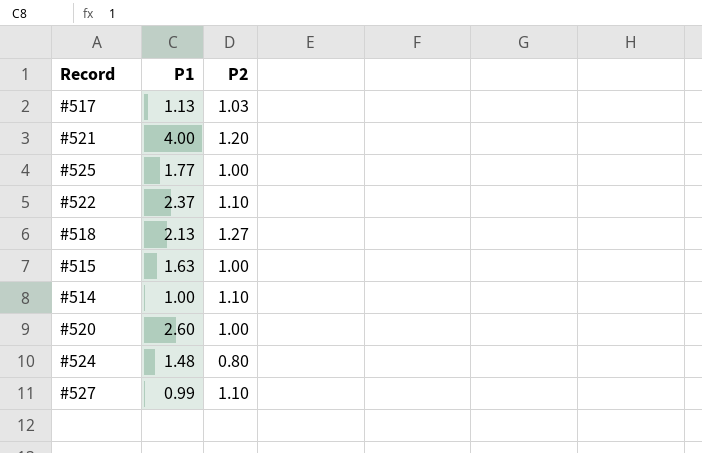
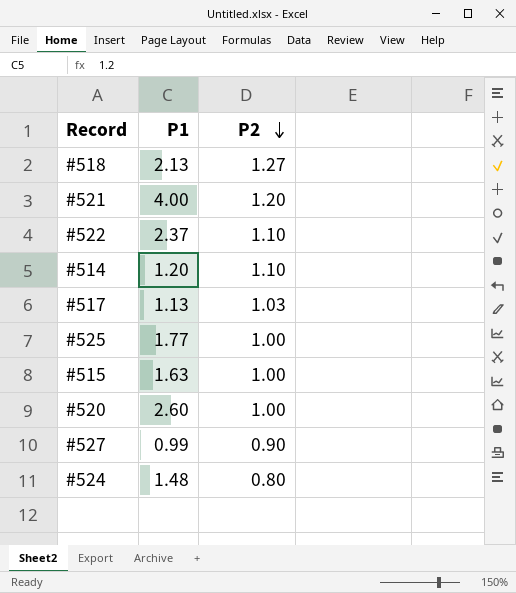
row order: none -> P2 descending
#514 | P1: 1.00 -> 1.20
#527 | P2: 1.10 -> 0.90

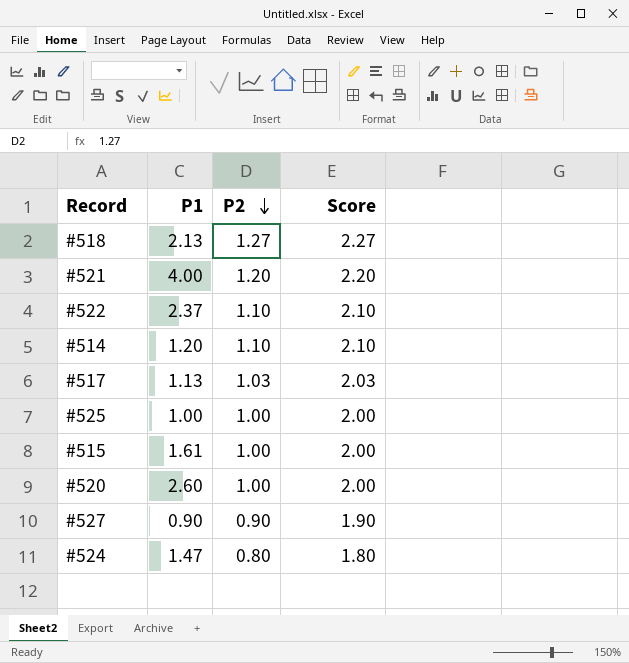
column Score | formula: none -> [P2] + 1
#525 | P1: 1.77 -> 1.00
#515 | P1: 1.63 -> 1.61
#527 | P1: 0.99 -> 0.90
#524 | P1: 1.48 -> 1.47

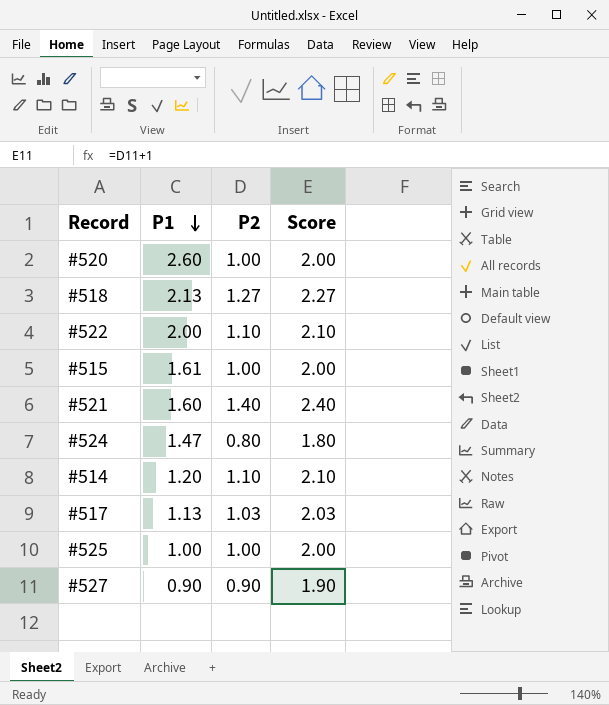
row order: P2 descending -> P1 descending
#522 | P1: 2.37 -> 2.00
#521 | P1: 4.00 -> 1.60
#521 | P2: 1.20 -> 1.40
#521 | Score: 2.20 -> 2.40

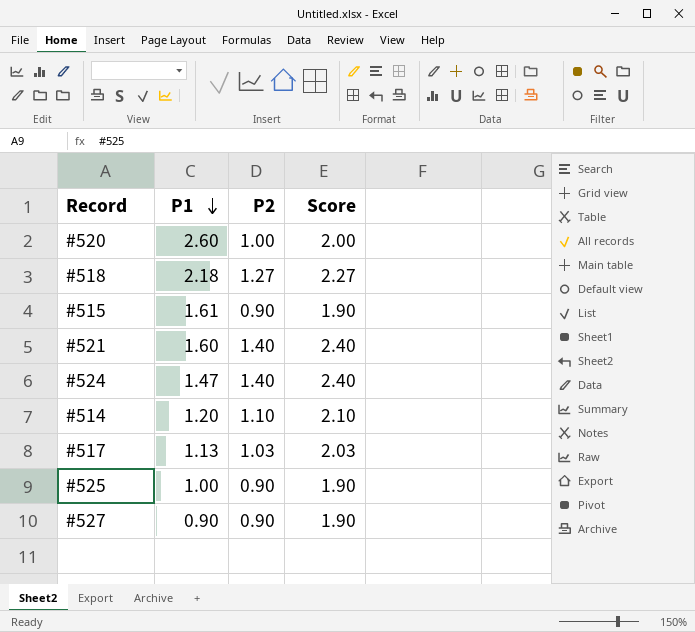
row #522: 2.00 | 1.10 | 2.10 -> none
#518 | P1: 2.13 -> 2.18
#515 | P2: 1.00 -> 0.90
#515 | Score: 2.00 -> 1.90
#524 | P2: 0.80 -> 1.40
#524 | Score: 1.80 -> 2.40
#525 | P2: 1.00 -> 0.90
#525 | Score: 2.00 -> 1.90

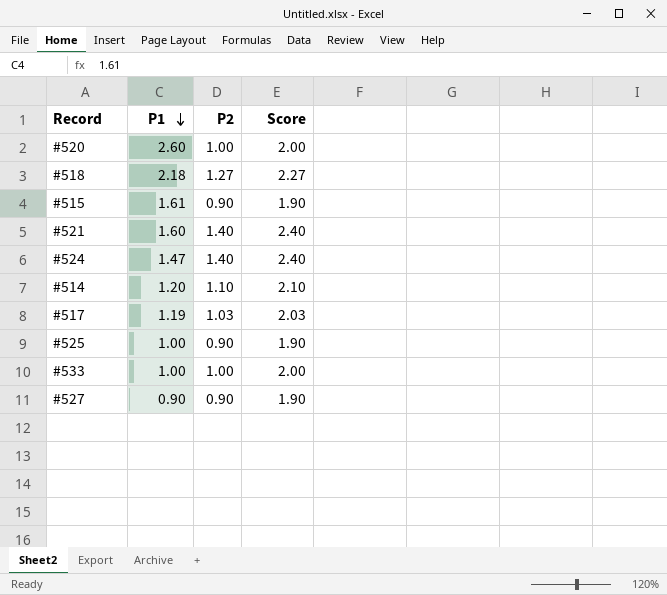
#517 | P1: 1.13 -> 1.19
row #533: none -> 1.00 | 1.00 | 2.00

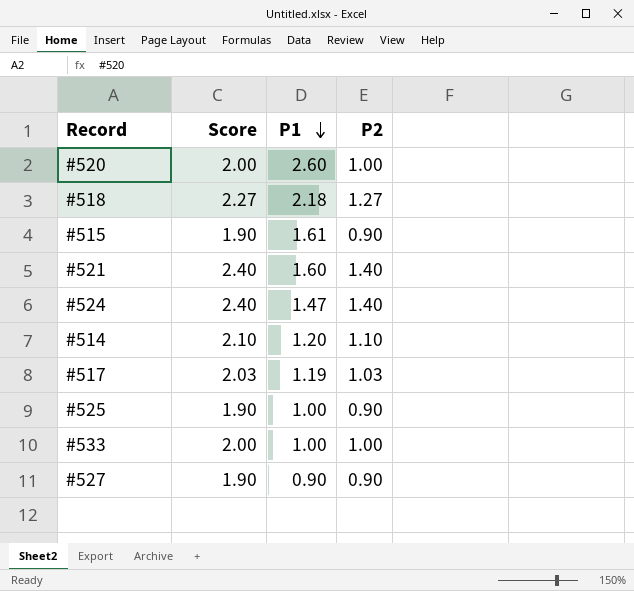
column Score | position: 4 -> 2

